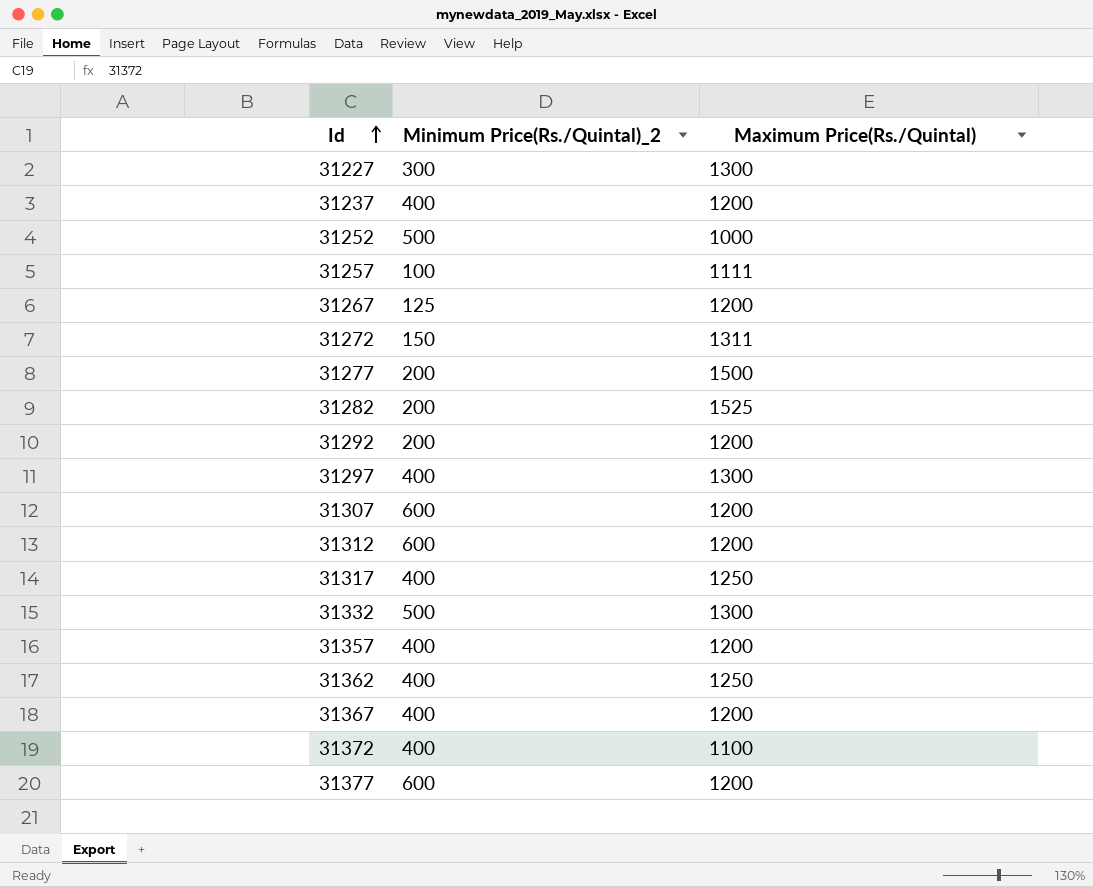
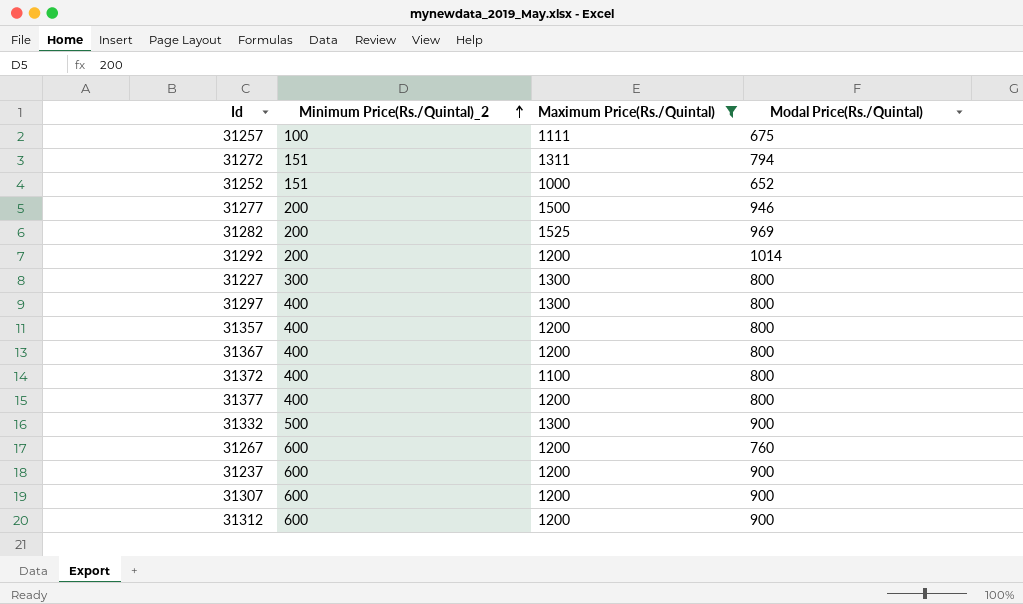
filter: none -> Maximum Price(Rs./Quintal) != 1250
row order: Id ascending -> Minimum Price(Rs./Quintal)_2 ascending
column Modal Price(Rs./Quintal) | position: none -> 4
31272 | Minimum Price(Rs./Quintal)_2: 150 -> 151
31252 | Minimum Price(Rs./Quintal)_2: 500 -> 151
31377 | Minimum Price(Rs./Quintal)_2: 600 -> 400
31267 | Minimum Price(Rs./Quintal)_2: 125 -> 600
31237 | Minimum Price(Rs./Quintal)_2: 400 -> 600

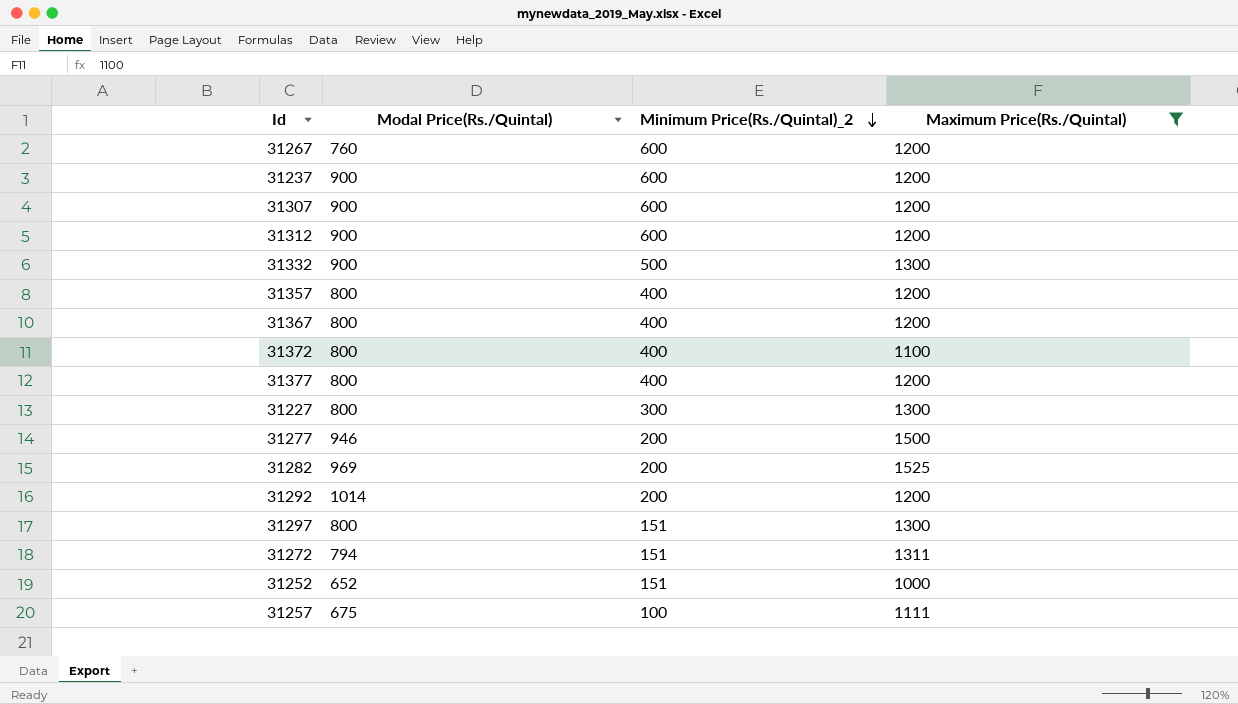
row order: Minimum Price(Rs./Quintal)_2 ascending -> Minimum Price(Rs./Quintal)_2 descending
column Modal Price(Rs./Quintal) | position: 4 -> 2
31297 | Minimum Price(Rs./Quintal)_2: 400 -> 151

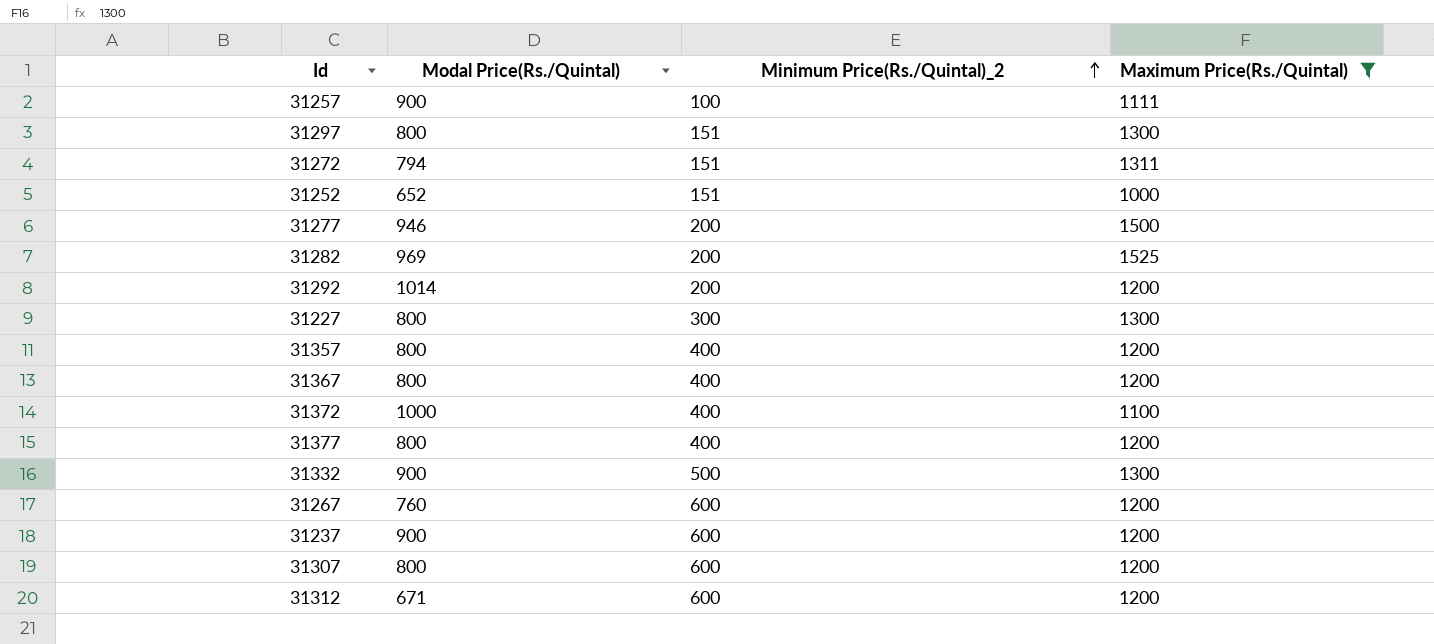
row order: Minimum Price(Rs./Quintal)_2 descending -> Minimum Price(Rs./Quintal)_2 ascending
31257 | Modal Price(Rs./Quintal): 675 -> 900
31372 | Modal Price(Rs./Quintal): 800 -> 1000
31307 | Modal Price(Rs./Quintal): 900 -> 800
31312 | Modal Price(Rs./Quintal): 900 -> 671

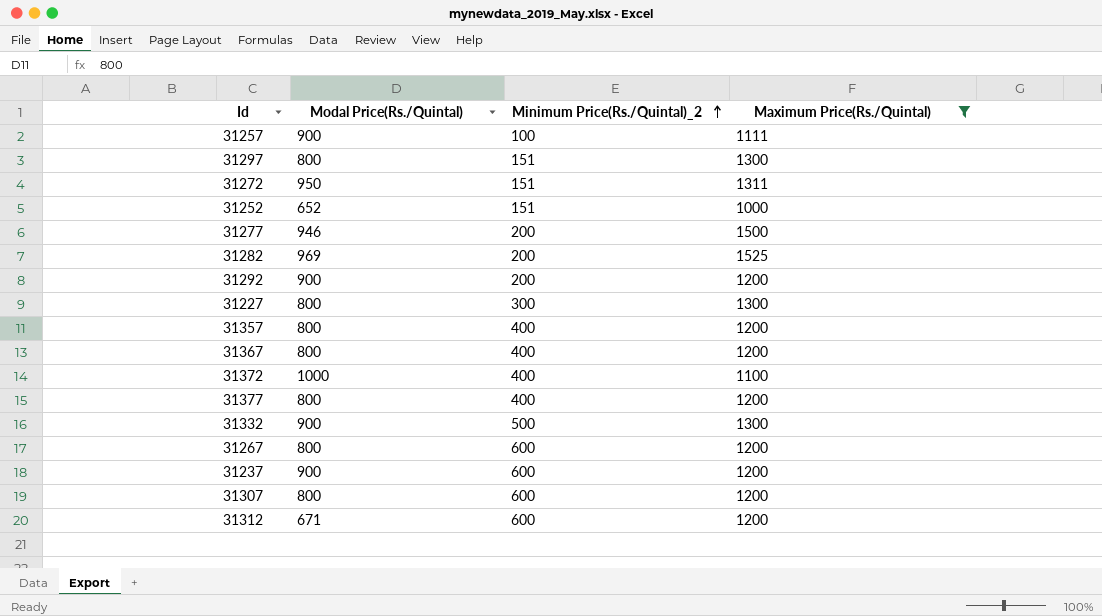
31272 | Modal Price(Rs./Quintal): 794 -> 950
31292 | Modal Price(Rs./Quintal): 1014 -> 900
31267 | Modal Price(Rs./Quintal): 760 -> 800

